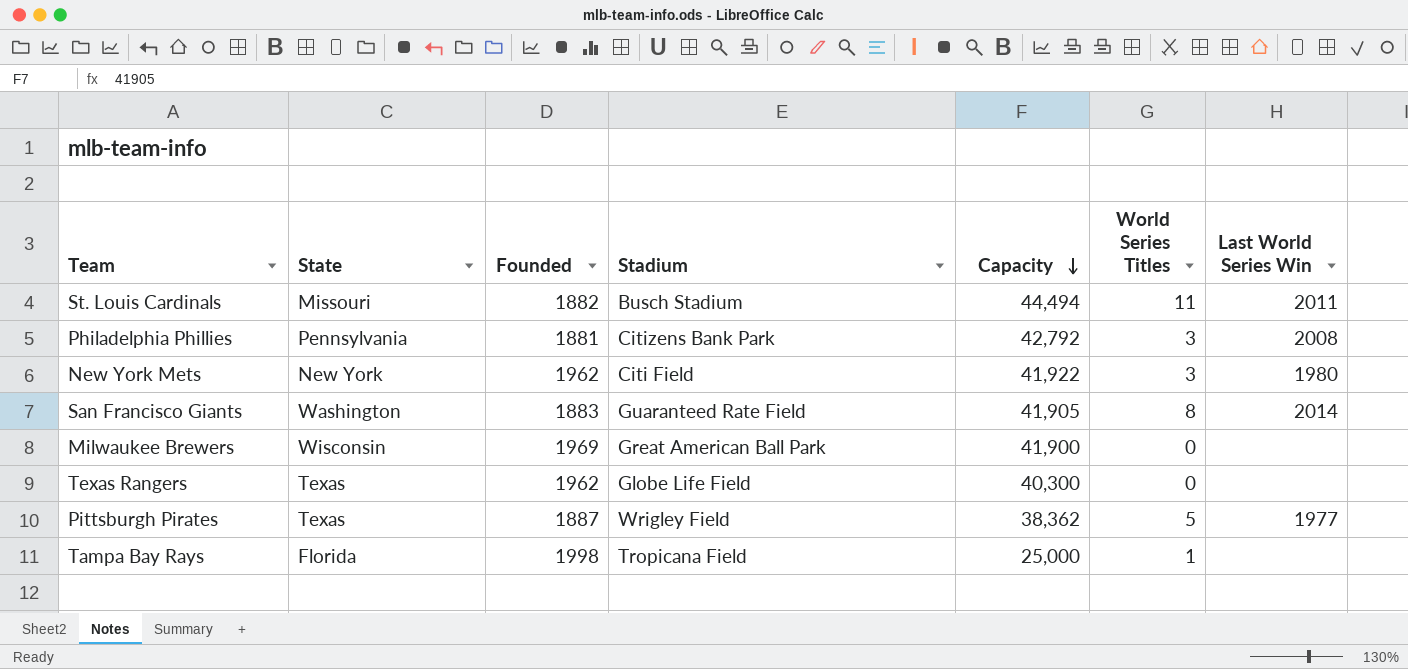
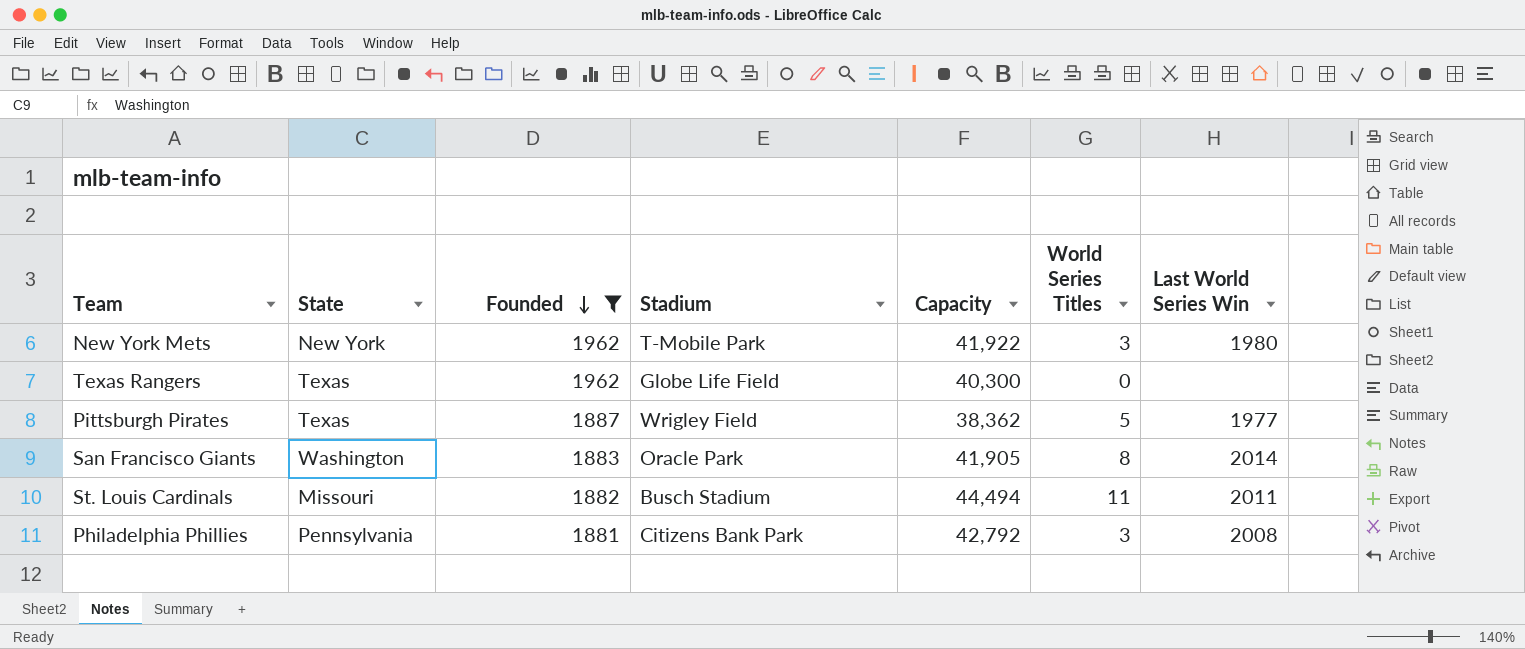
filter: none -> Founded <= 1962
row order: Capacity descending -> Founded descending
New York Mets | Stadium: Citi Field -> T-Mobile Park
San Francisco Giants | Stadium: Guaranteed Rate Field -> Oracle Park

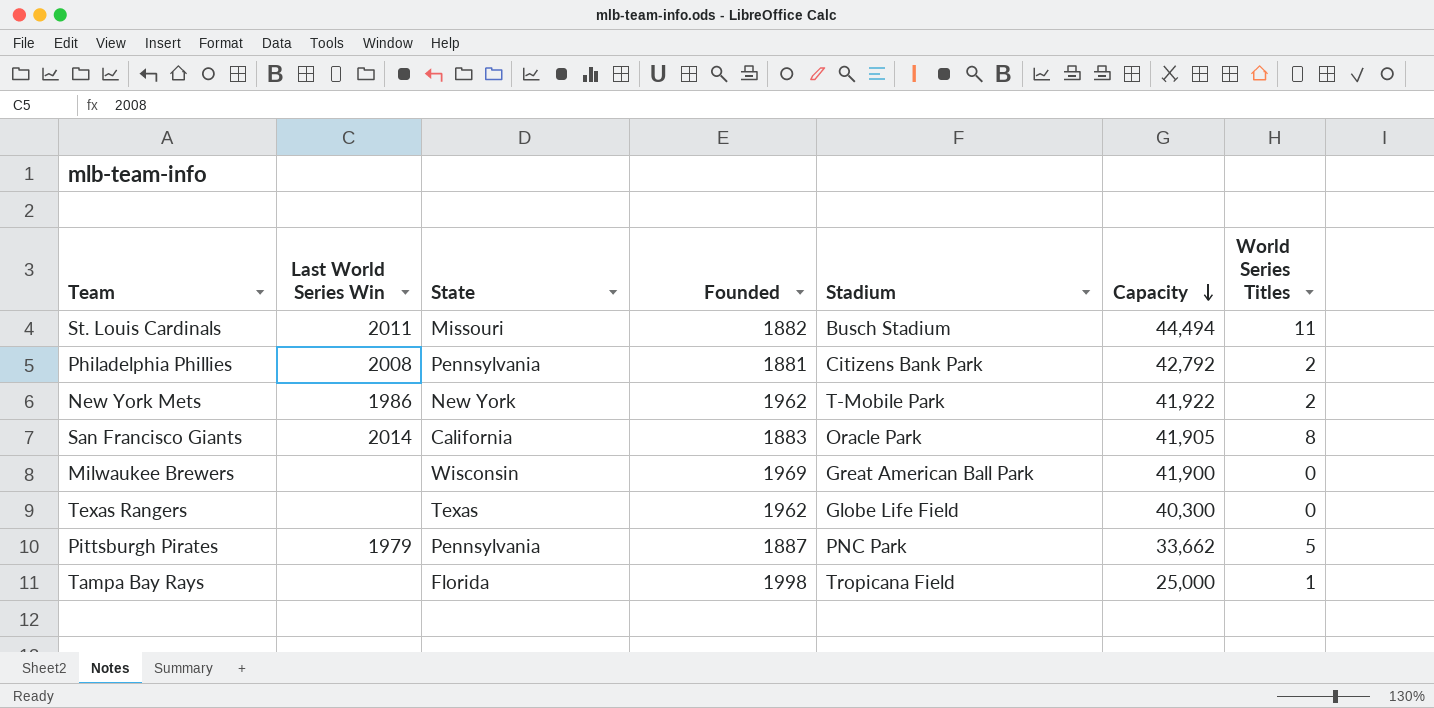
filter: Founded <= 1962 -> none
row order: Founded descending -> Capacity descending
column Last World Series Win | position: 7 -> 2
Philadelphia Phillies | World Series Titles: 3 -> 2
New York Mets | Last World Series Win: 1980 -> 1986
New York Mets | World Series Titles: 3 -> 2
San Francisco Giants | State: Washington -> California
Pittsburgh Pirates | Last World Series Win: 1977 -> 1979
Pittsburgh Pirates | State: Texas -> Pennsylvania
Pittsburgh Pirates | Stadium: Wrigley Field -> PNC Park
Pittsburgh Pirates | Capacity: 38,362 -> 33,662

